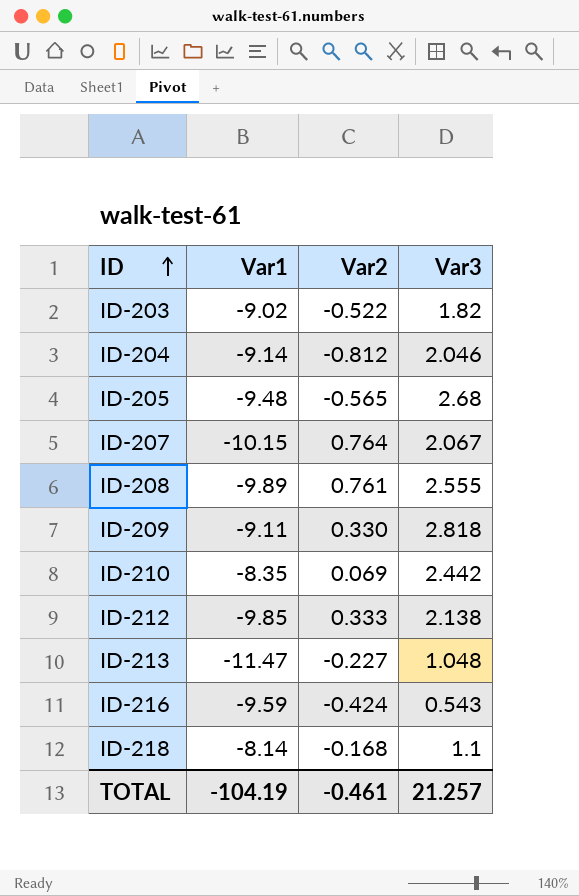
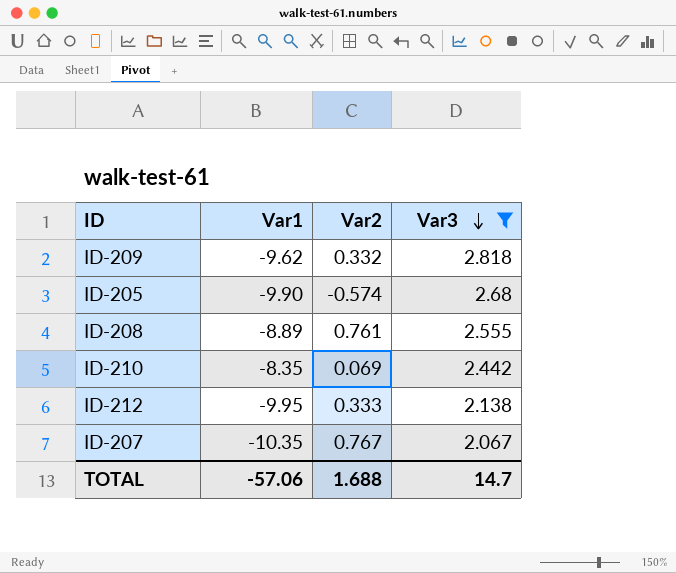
filter: none -> Var3 >= 2.067
row order: ID ascending -> Var3 descending
ID-209 | Var1: -9.11 -> -9.62
ID-209 | Var2: 0.330 -> 0.332
ID-205 | Var1: -9.48 -> -9.90
ID-205 | Var2: -0.565 -> -0.574
ID-208 | Var1: -9.89 -> -8.89
ID-212 | Var1: -9.85 -> -9.95
ID-207 | Var1: -10.15 -> -10.35
ID-207 | Var2: 0.764 -> 0.767
TOTAL | Var1: -104.19 -> -57.06
TOTAL | Var2: -0.461 -> 1.688
TOTAL | Var3: 21.257 -> 14.7

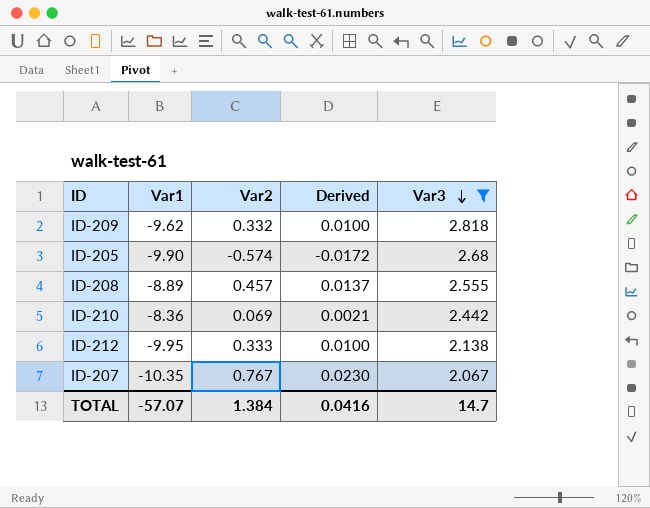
column Derived | formula: none -> [Var2] * 0.03
ID-208 | Var2: 0.761 -> 0.457
ID-210 | Var1: -8.35 -> -8.36
TOTAL | Var1: -57.06 -> -57.07
TOTAL | Var2: 1.688 -> 1.384

